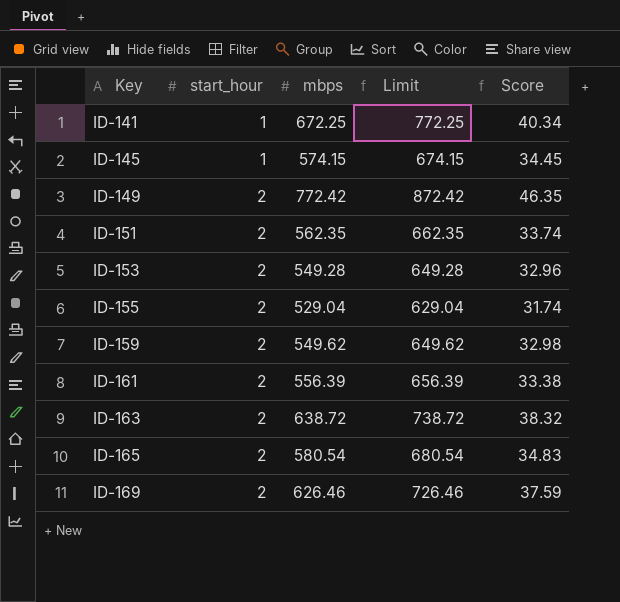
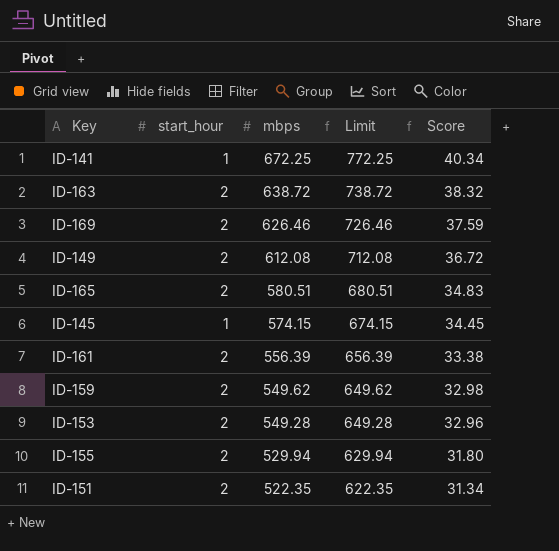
row order: Key ascending -> mbps descending
ID-149 | mbps: 772.42 -> 612.08
ID-149 | Limit: 872.42 -> 712.08
ID-149 | Score: 46.35 -> 36.72
ID-165 | mbps: 580.54 -> 580.51
ID-165 | Limit: 680.54 -> 680.51
ID-155 | mbps: 529.04 -> 529.94
ID-155 | Limit: 629.04 -> 629.94
ID-155 | Score: 31.74 -> 31.80
ID-151 | mbps: 562.35 -> 522.35
ID-151 | Limit: 662.35 -> 622.35
ID-151 | Score: 33.74 -> 31.34

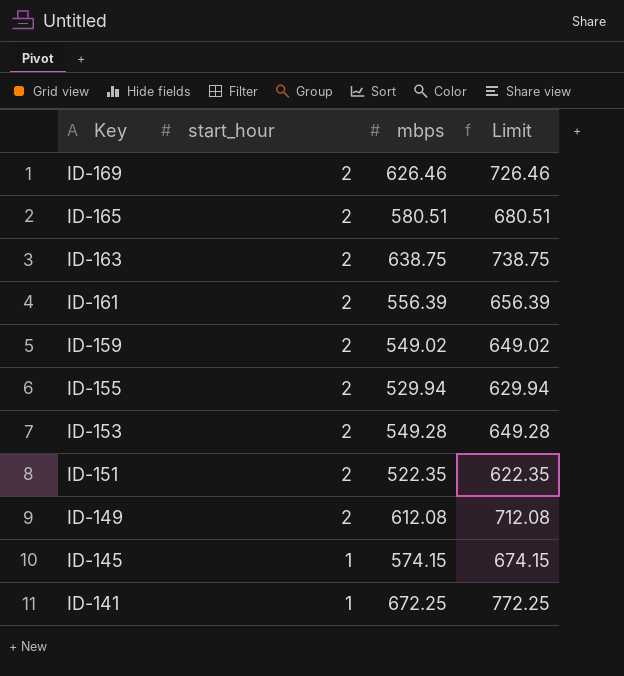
row order: mbps descending -> Key descending
column Score | formula: [mbps] * 0.06 -> none
ID-163 | mbps: 638.72 -> 638.75
ID-163 | Limit: 738.72 -> 738.75
ID-159 | mbps: 549.62 -> 549.02
ID-159 | Limit: 649.62 -> 649.02

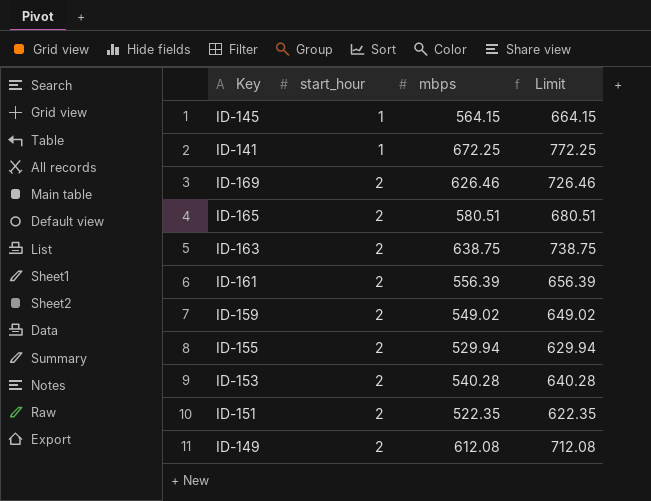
row order: Key descending -> start_hour ascending
ID-145 | mbps: 574.15 -> 564.15
ID-145 | Limit: 674.15 -> 664.15
ID-153 | mbps: 549.28 -> 540.28
ID-153 | Limit: 649.28 -> 640.28

